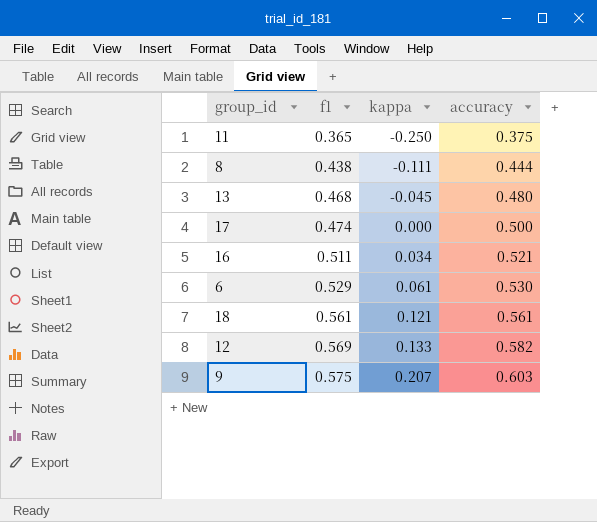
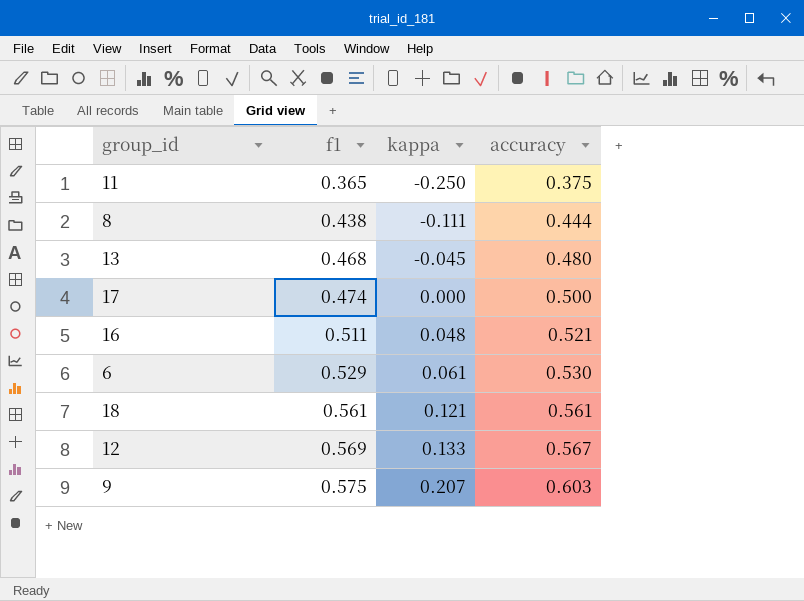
16 | kappa: 0.034 -> 0.048
12 | accuracy: 0.582 -> 0.567

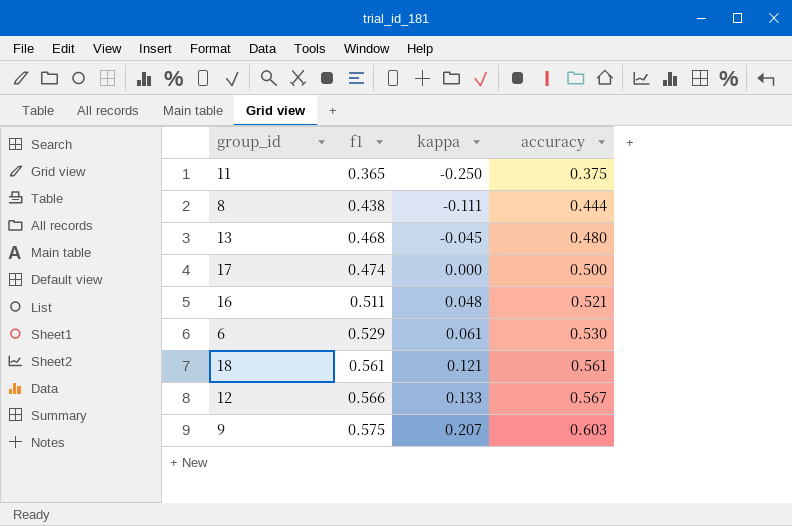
12 | f1: 0.569 -> 0.566

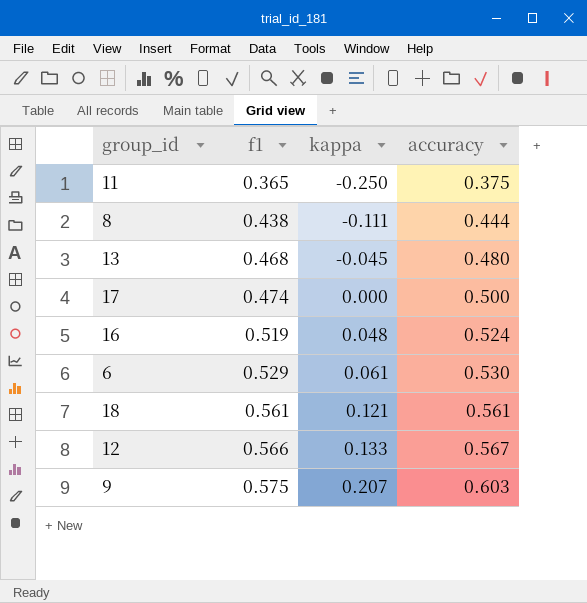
16 | f1: 0.511 -> 0.519
16 | accuracy: 0.521 -> 0.524

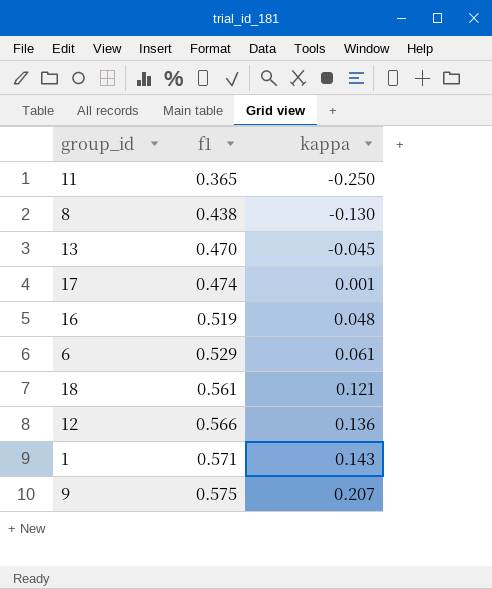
column accuracy | position: 4 -> none
8 | kappa: -0.111 -> -0.130
13 | f1: 0.468 -> 0.470
17 | kappa: 0.000 -> 0.001
12 | kappa: 0.133 -> 0.136
row 1: none -> 0.571 | 0.143

